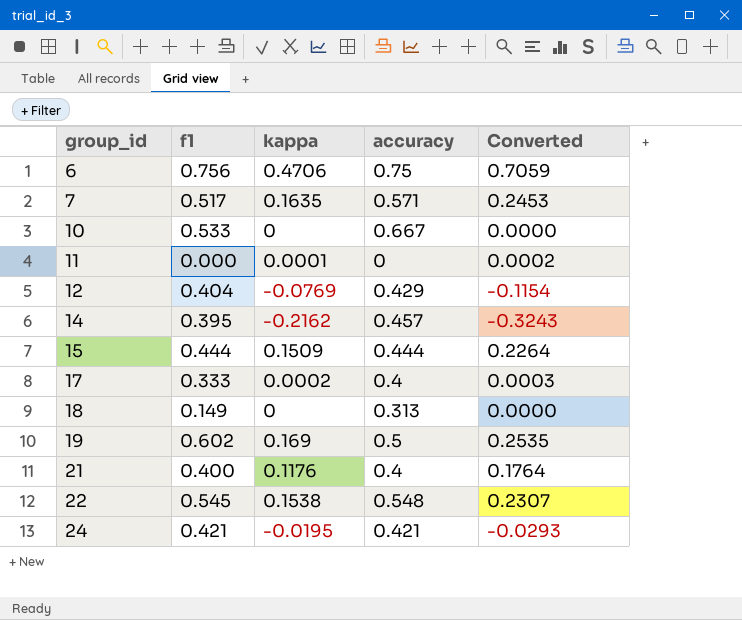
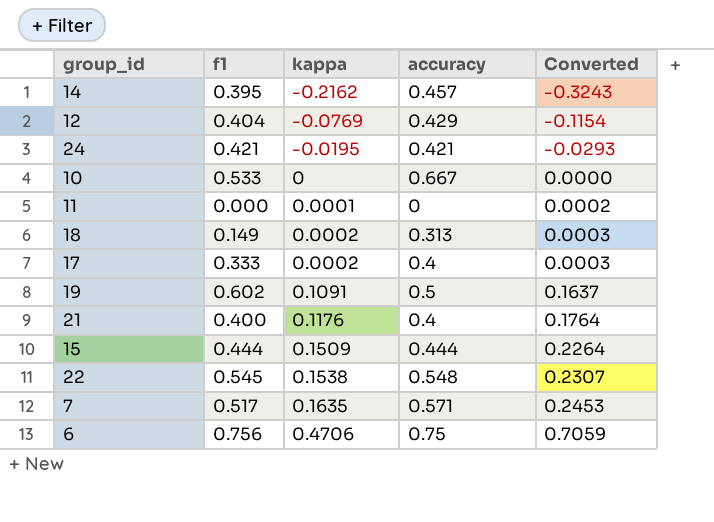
row order: group_id ascending -> kappa ascending
18 | kappa: 0 -> 0.0002
18 | Converted: 0.0000 -> 0.0003
19 | kappa: 0.169 -> 0.1091
19 | Converted: 0.2535 -> 0.1637

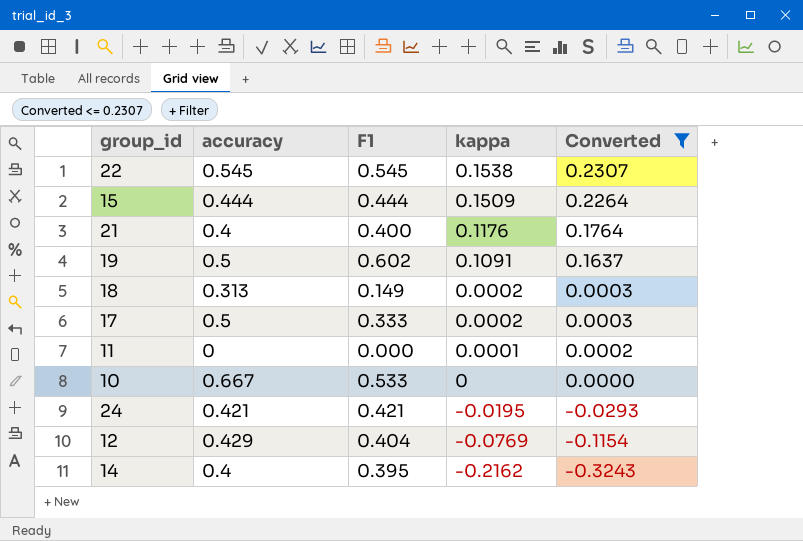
filter: none -> Converted <= 0.2307
row order: kappa ascending -> kappa descending
column accuracy | position: 4 -> 2
column name: f1 -> F1
22 | accuracy: 0.548 -> 0.545
17 | accuracy: 0.4 -> 0.5
14 | accuracy: 0.457 -> 0.4

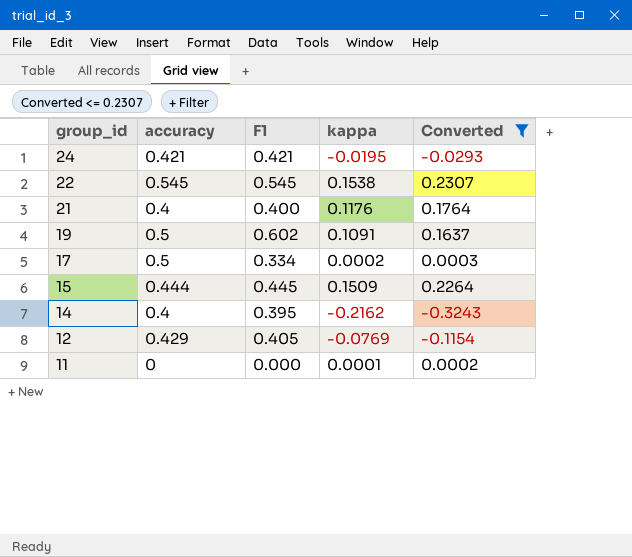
row order: kappa descending -> group_id descending
row 18: 0.313 | 0.149 | 0.0002 | 0.0003 -> none
row 10: 0.667 | 0.533 | 0 | 0.0000 -> none
17 | F1: 0.333 -> 0.334
15 | F1: 0.444 -> 0.445
12 | F1: 0.404 -> 0.405

